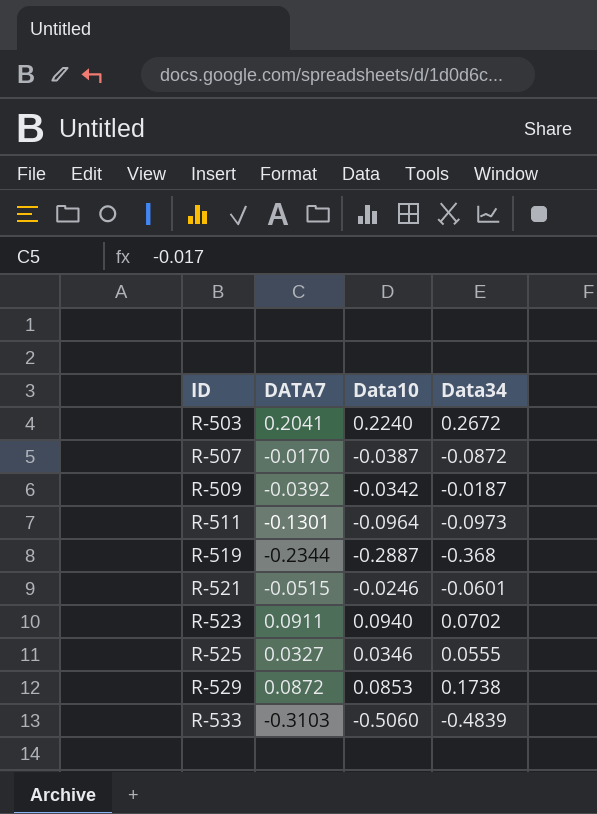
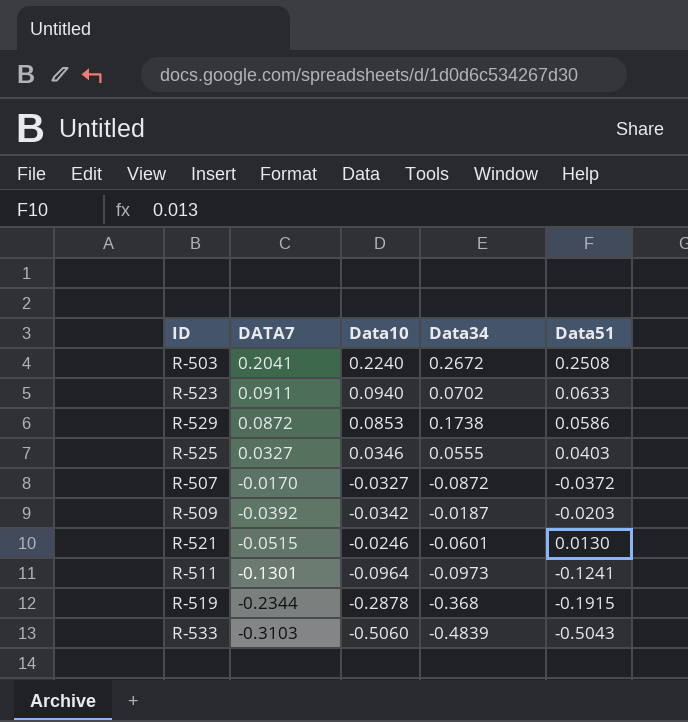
row order: ID ascending -> DATA7 descending
column Data51 | position: none -> 5
R-507 | Data10: -0.0387 -> -0.0327
R-519 | Data10: -0.2887 -> -0.2878

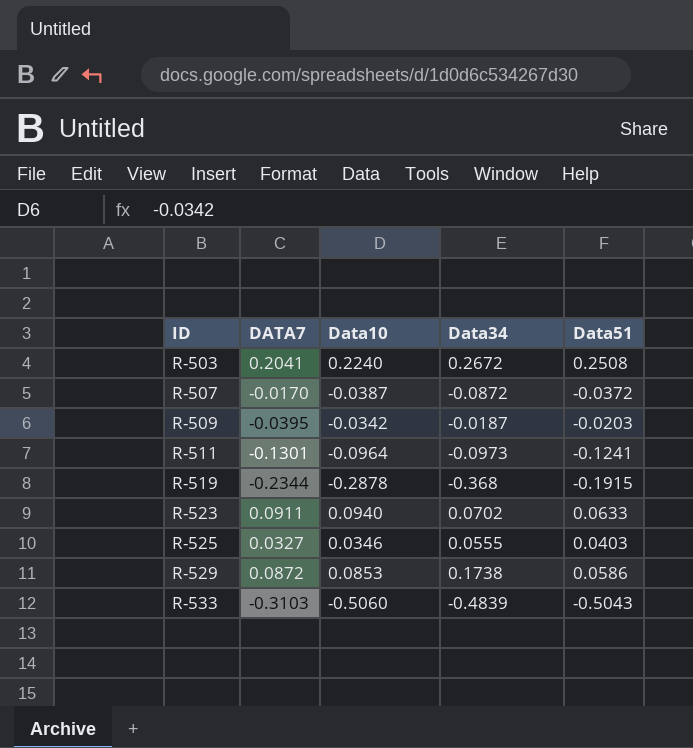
row order: DATA7 descending -> ID ascending
row R-521: -0.0515 | -0.0246 | -0.0601 | 0.0130 -> none
R-507 | Data10: -0.0327 -> -0.0387
R-509 | DATA7: -0.0392 -> -0.0395

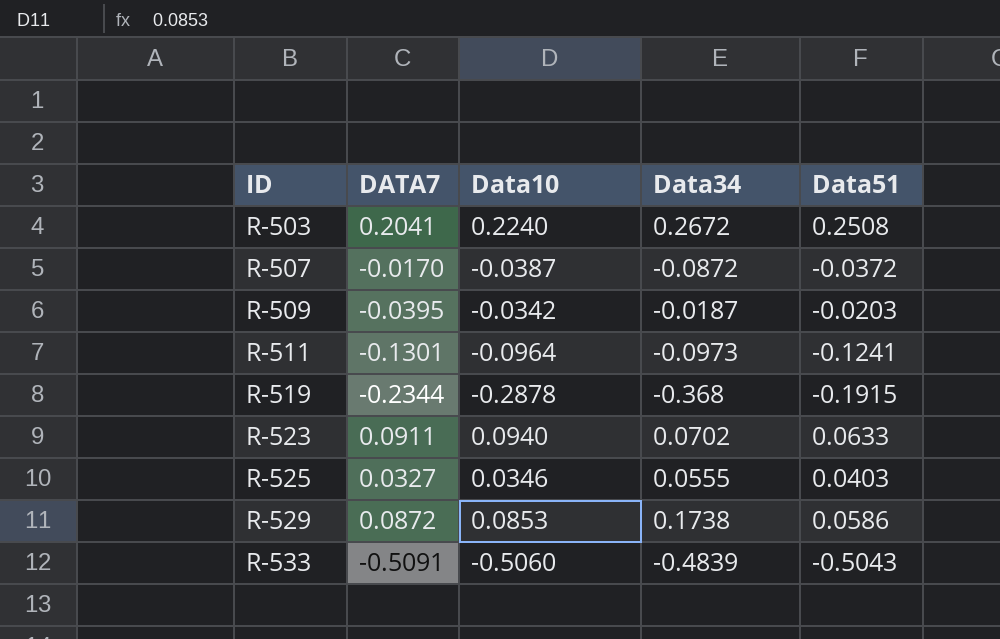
R-533 | DATA7: -0.3103 -> -0.5091

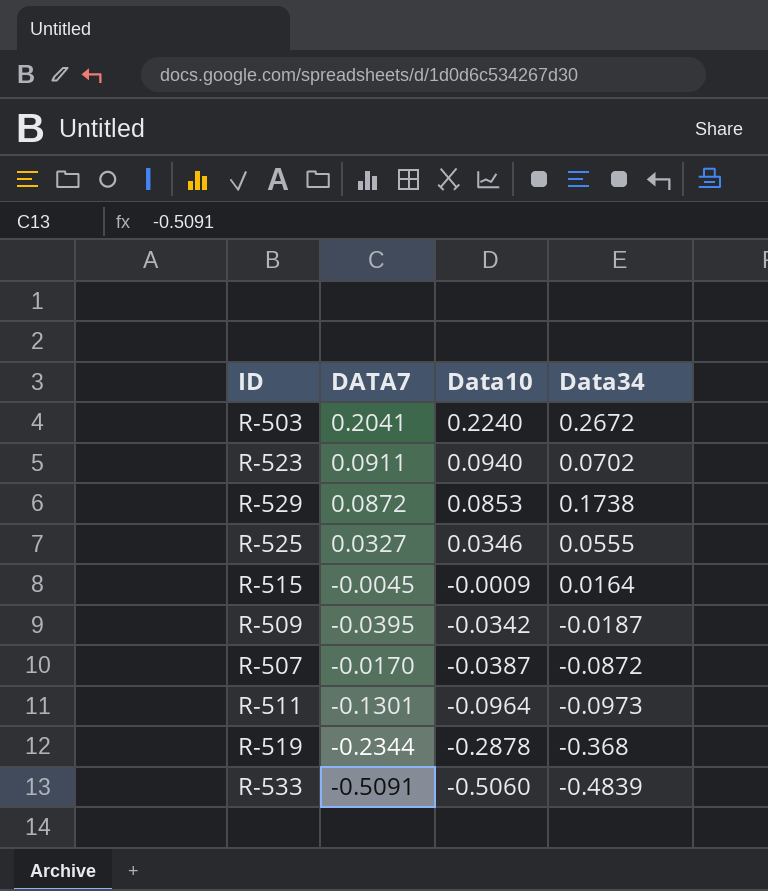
row order: ID ascending -> Data10 descending
column Data51 | position: 5 -> none
row R-515: none -> -0.0045 | -0.0009 | 0.0164

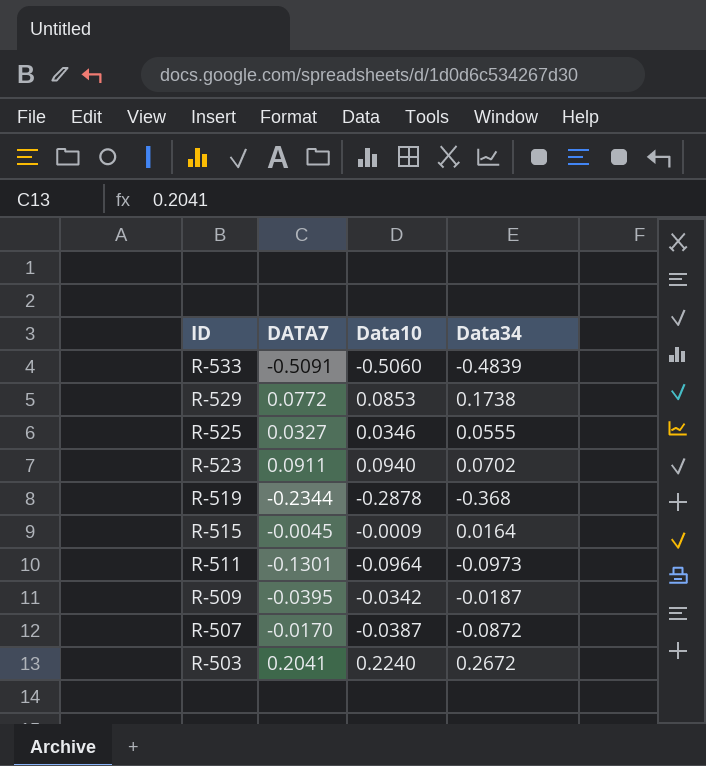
row order: Data10 descending -> ID descending
R-529 | DATA7: 0.0872 -> 0.0772

